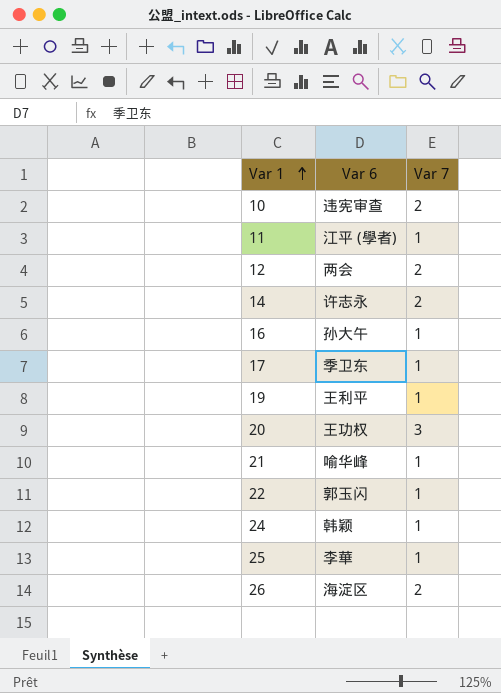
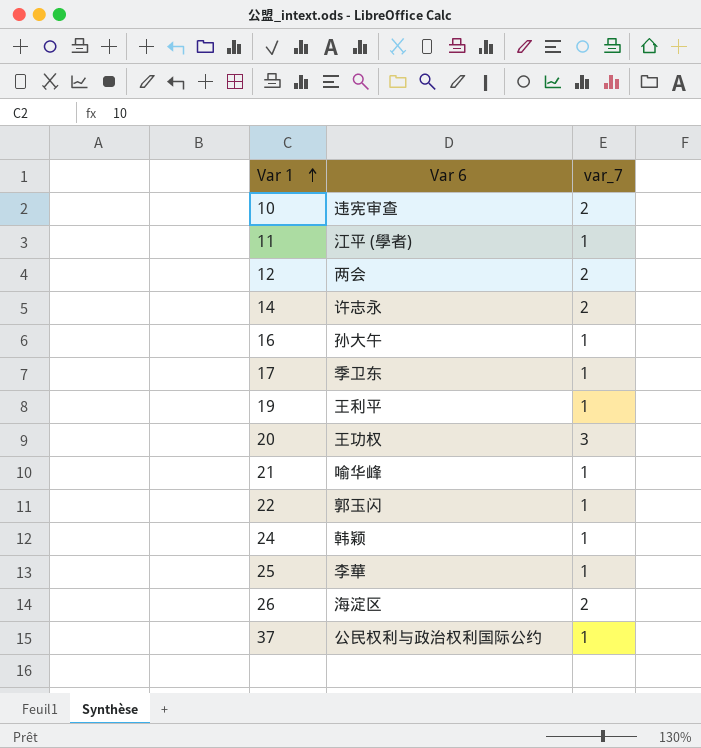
column name: Var 7 -> var_7
row 37: none -> 公民权利与政治权利国际公约 | 1

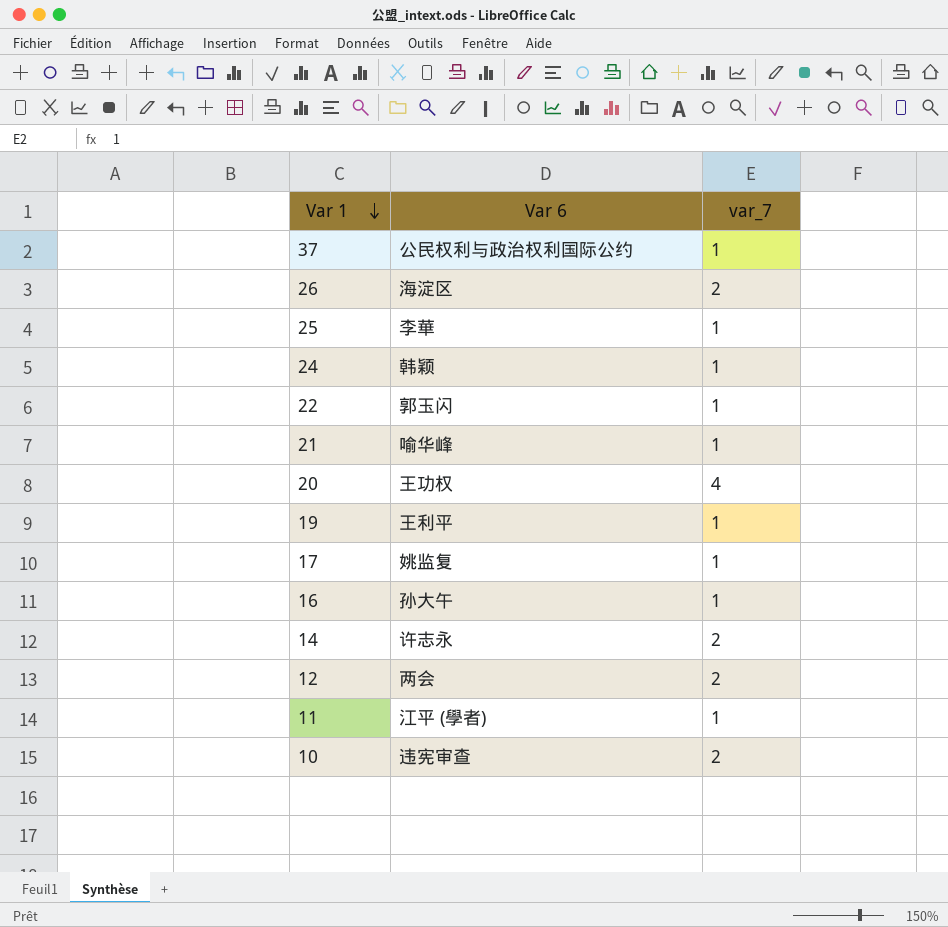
row order: Var 1 ascending -> Var 1 descending
20 | var_7: 3 -> 4
17 | Var 6: 季卫东 -> 姚监复

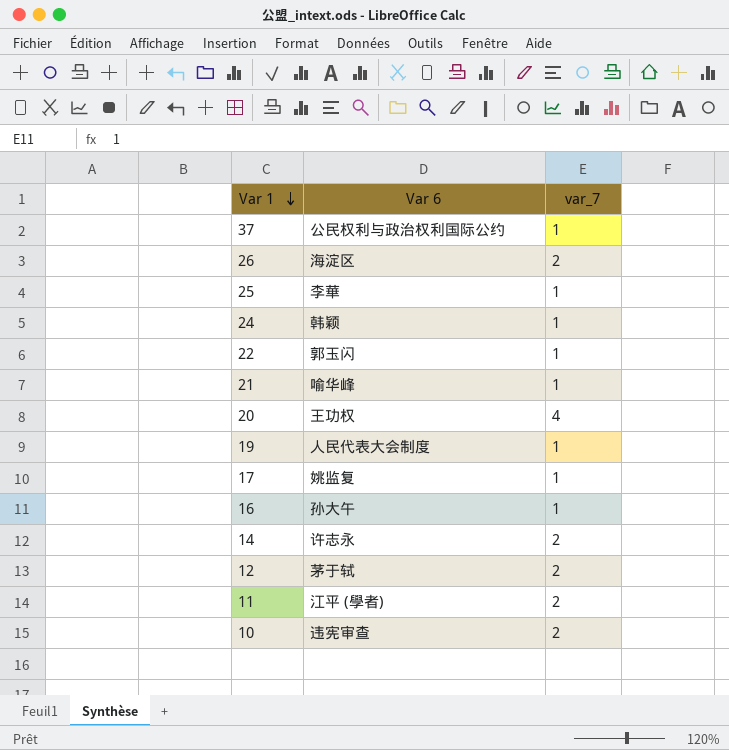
19 | Var 6: 王利平 -> 人民代表大会制度
12 | Var 6: 两会 -> 茅于轼
11 | var_7: 1 -> 2

